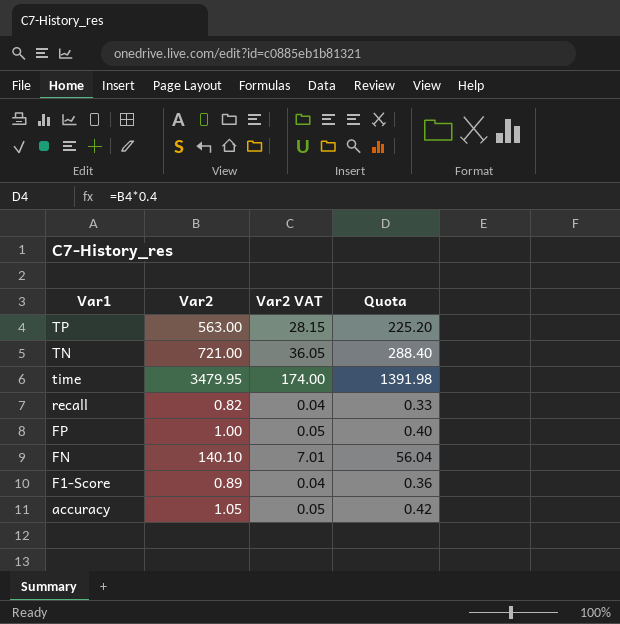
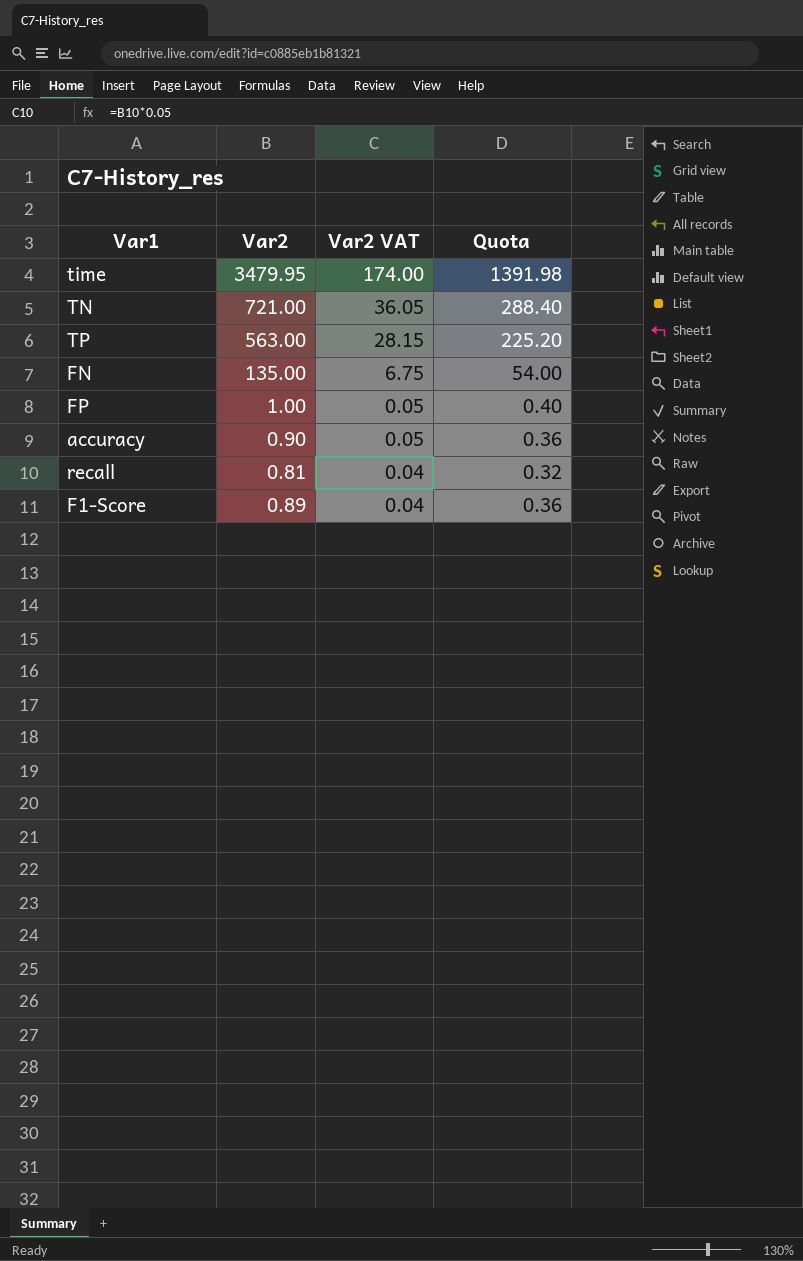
row order: Var1 descending -> Var2 VAT descending
FN | Var2: 140.10 -> 135.00
FN | Var2 VAT: 7.01 -> 6.75
FN | Quota: 56.04 -> 54.00
accuracy | Var2: 1.05 -> 0.90
accuracy | Quota: 0.42 -> 0.36
recall | Var2: 0.82 -> 0.81
recall | Quota: 0.33 -> 0.32

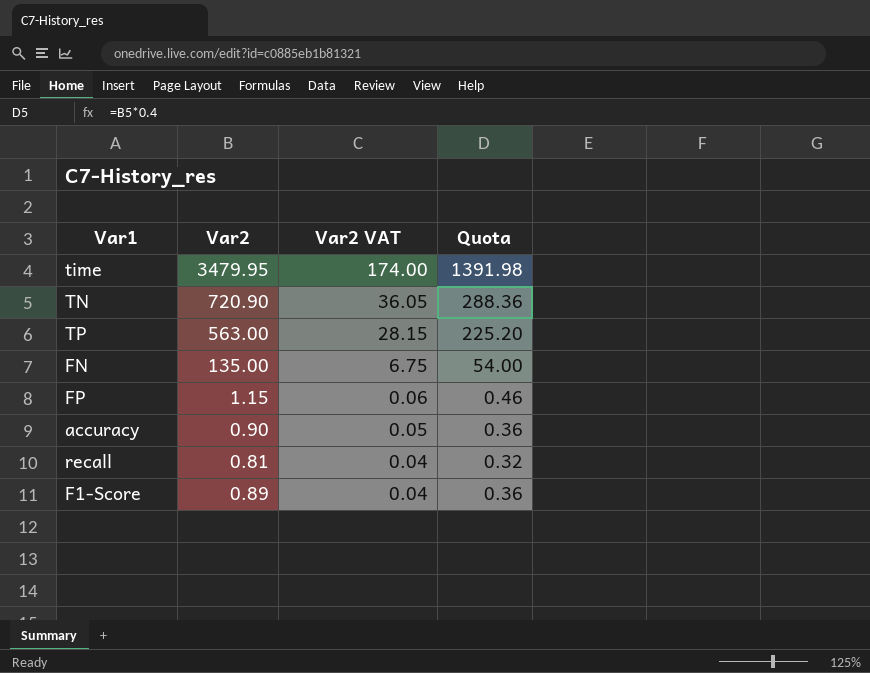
TN | Var2: 721.00 -> 720.90
TN | Quota: 288.40 -> 288.36
FP | Var2: 1.00 -> 1.15
FP | Var2 VAT: 0.05 -> 0.06
FP | Quota: 0.40 -> 0.46

